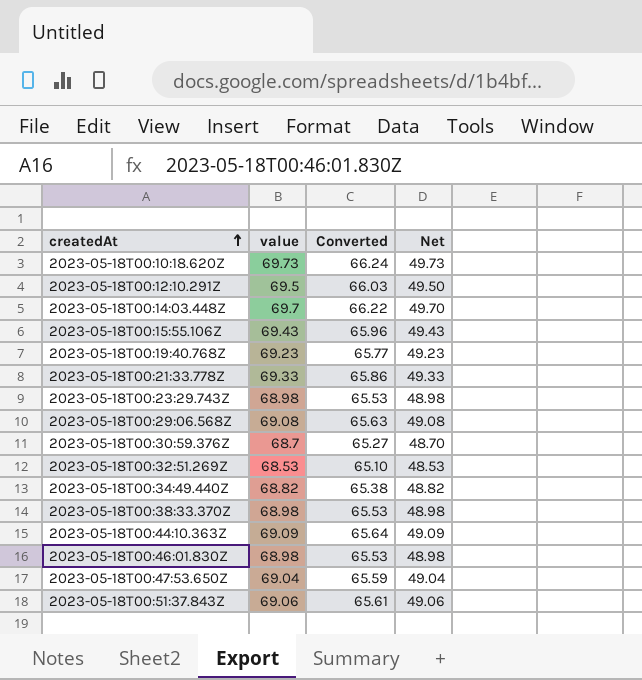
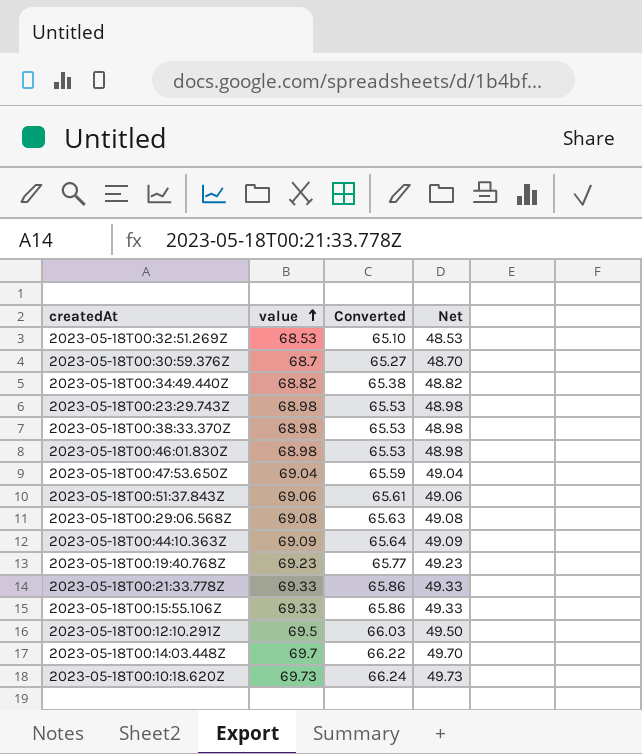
row order: createdAt ascending -> value ascending
2023-05-18T00:15:55.106Z | value: 69.43 -> 69.33
2023-05-18T00:15:55.106Z | Converted: 65.96 -> 65.86
2023-05-18T00:15:55.106Z | Net: 49.43 -> 49.33

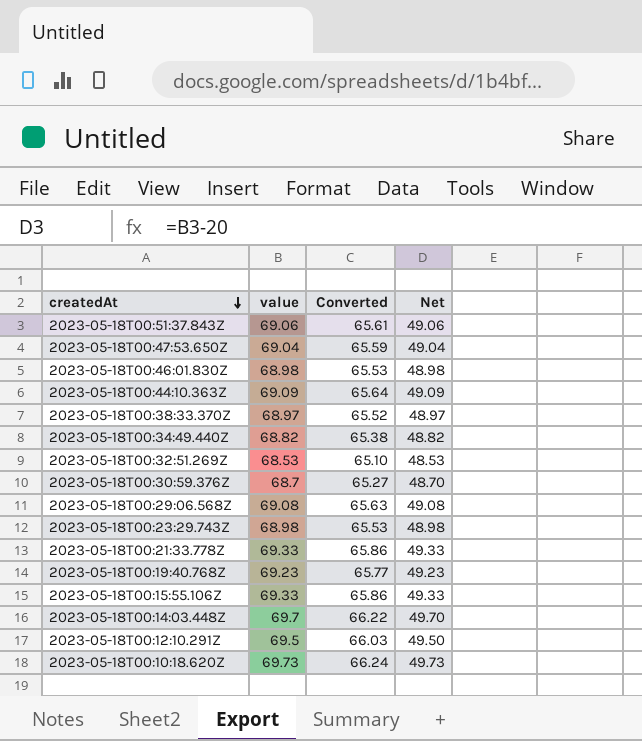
row order: value ascending -> createdAt descending
2023-05-18T00:38:33.370Z | value: 68.98 -> 68.97
2023-05-18T00:38:33.370Z | Converted: 65.53 -> 65.52
2023-05-18T00:38:33.370Z | Net: 48.98 -> 48.97

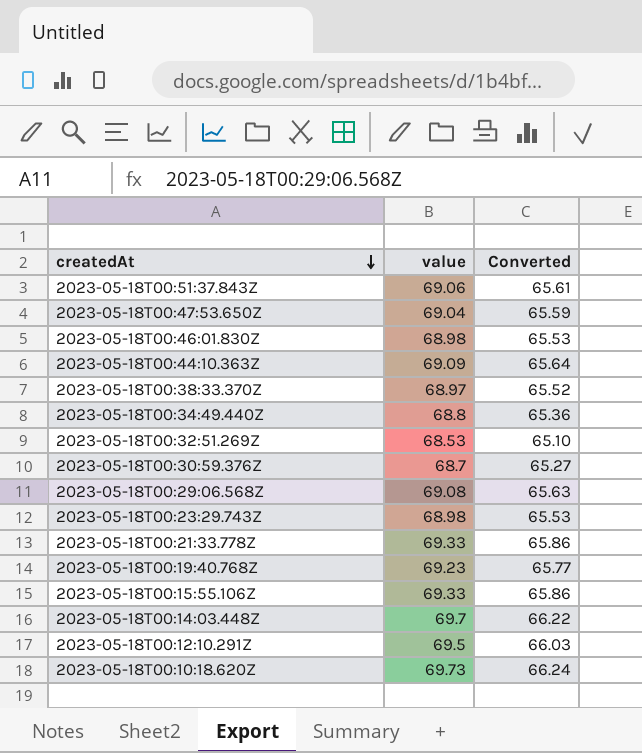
column Net | formula: [value] - 20 -> none
2023-05-18T00:34:49.440Z | value: 68.82 -> 68.8
2023-05-18T00:34:49.440Z | Converted: 65.38 -> 65.36

